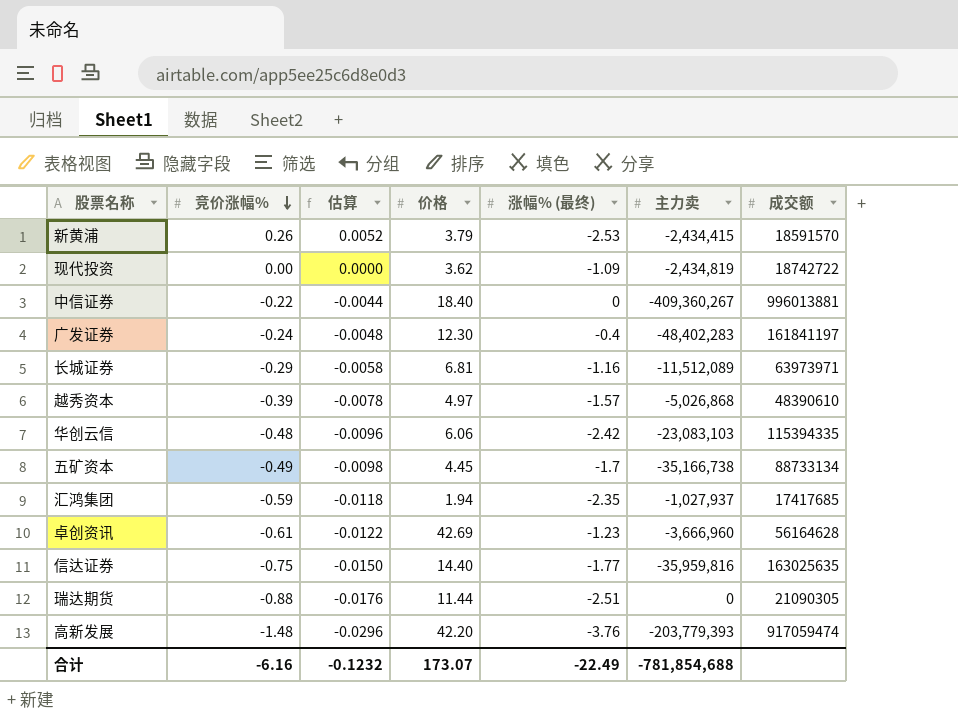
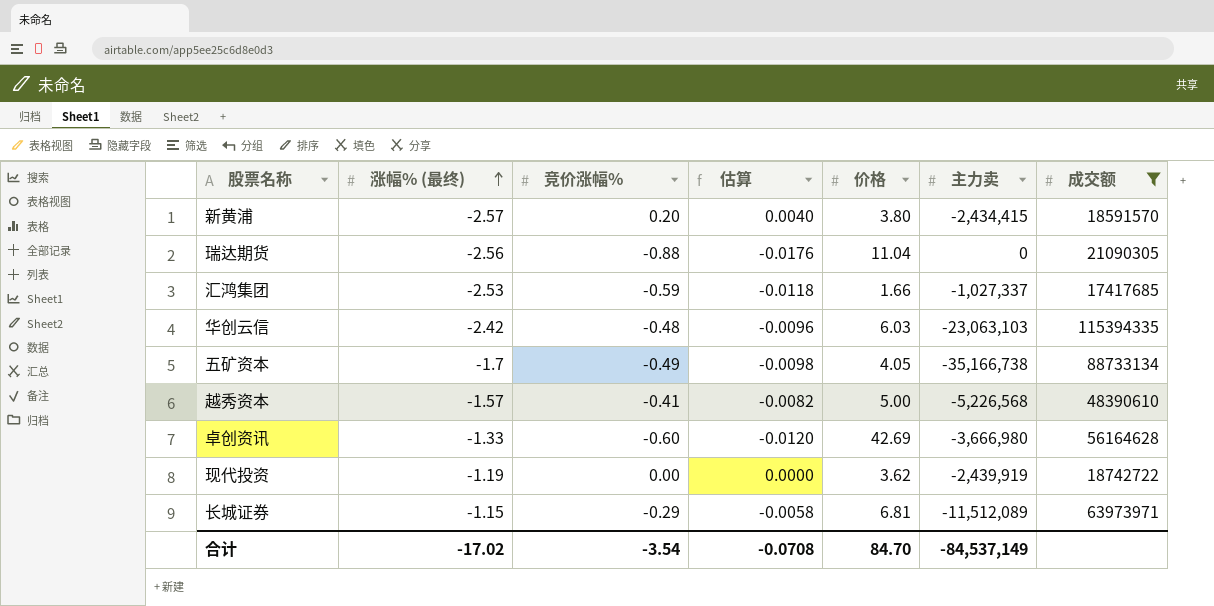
filter: none -> 成交额 <= 115394335
row order: 竞价涨幅% descending -> 涨幅% (最终) ascending
column 涨幅% (最终) | position: 5 -> 2
新黄浦 | 涨幅% (最终): -2.53 -> -2.57
新黄浦 | 竞价涨幅%: 0.26 -> 0.20
新黄浦 | 估算: 0.0052 -> 0.0040
新黄浦 | 价格: 3.79 -> 3.80
瑞达期货 | 涨幅% (最终): -2.51 -> -2.56
瑞达期货 | 价格: 11.44 -> 11.04
汇鸿集团 | 涨幅% (最终): -2.35 -> -2.53
汇鸿集团 | 价格: 1.94 -> 1.66
汇鸿集团 | 主力卖: -1,027,937 -> -1,027,337
华创云信 | 价格: 6.06 -> 6.03
华创云信 | 主力卖: -23,083,103 -> -23,063,103
五矿资本 | 价格: 4.45 -> 4.05
越秀资本 | 竞价涨幅%: -0.39 -> -0.41
越秀资本 | 估算: -0.0078 -> -0.0082
越秀资本 | 价格: 4.97 -> 5.00
越秀资本 | 主力卖: -5,026,868 -> -5,226,568
卓创资讯 | 涨幅% (最终): -1.23 -> -1.33
卓创资讯 | 竞价涨幅%: -0.61 -> -0.60
卓创资讯 | 估算: -0.0122 -> -0.0120
卓创资讯 | 主力卖: -3,666,960 -> -3,666,980
现代投资 | 涨幅% (最终): -1.09 -> -1.19
现代投资 | 主力卖: -2,434,819 -> -2,439,919
长城证券 | 涨幅% (最终): -1.16 -> -1.15
合计 | 涨幅% (最终): -22.49 -> -17.02
合计 | 竞价涨幅%: -6.16 -> -3.54
合计 | 估算: -0.1232 -> -0.0708
合计 | 价格: 173.07 -> 84.70
合计 | 主力卖: -781,854,688 -> -84,537,149

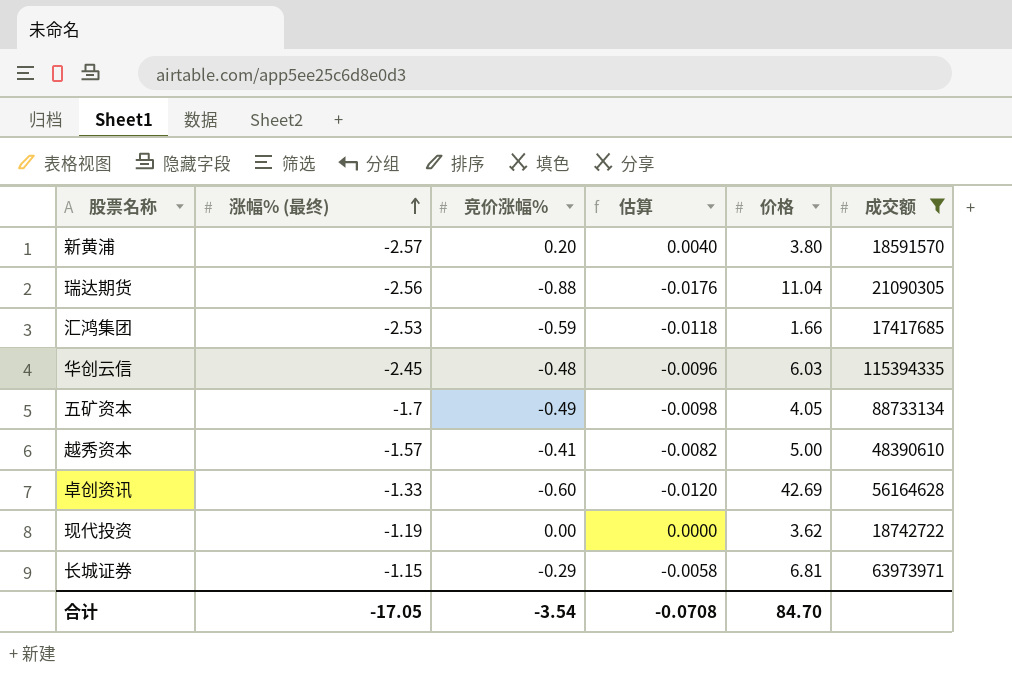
column 主力卖 | position: 6 -> none
华创云信 | 涨幅% (最终): -2.42 -> -2.45
合计 | 涨幅% (最终): -17.02 -> -17.05

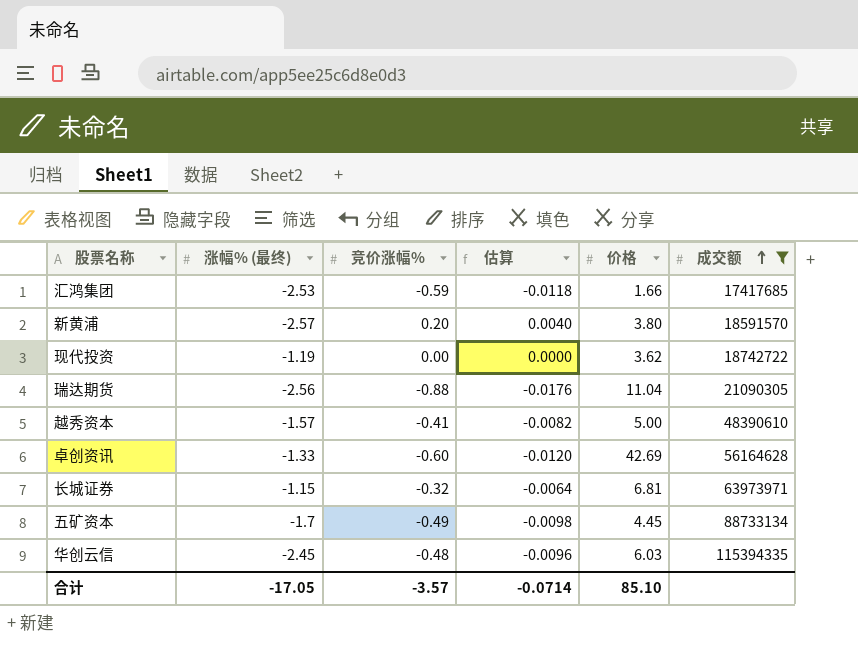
row order: 涨幅% (最终) ascending -> 成交额 ascending
长城证券 | 竞价涨幅%: -0.29 -> -0.32
长城证券 | 估算: -0.0058 -> -0.0064
五矿资本 | 价格: 4.05 -> 4.45
合计 | 竞价涨幅%: -3.54 -> -3.57
合计 | 估算: -0.0708 -> -0.0714
合计 | 价格: 84.70 -> 85.10

